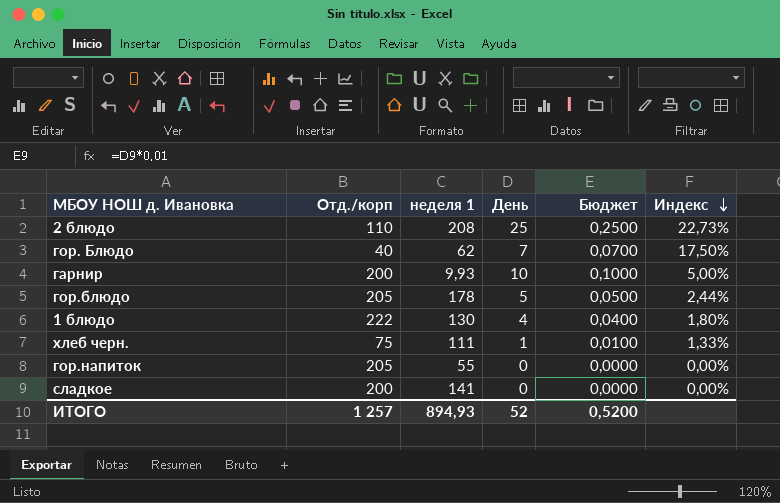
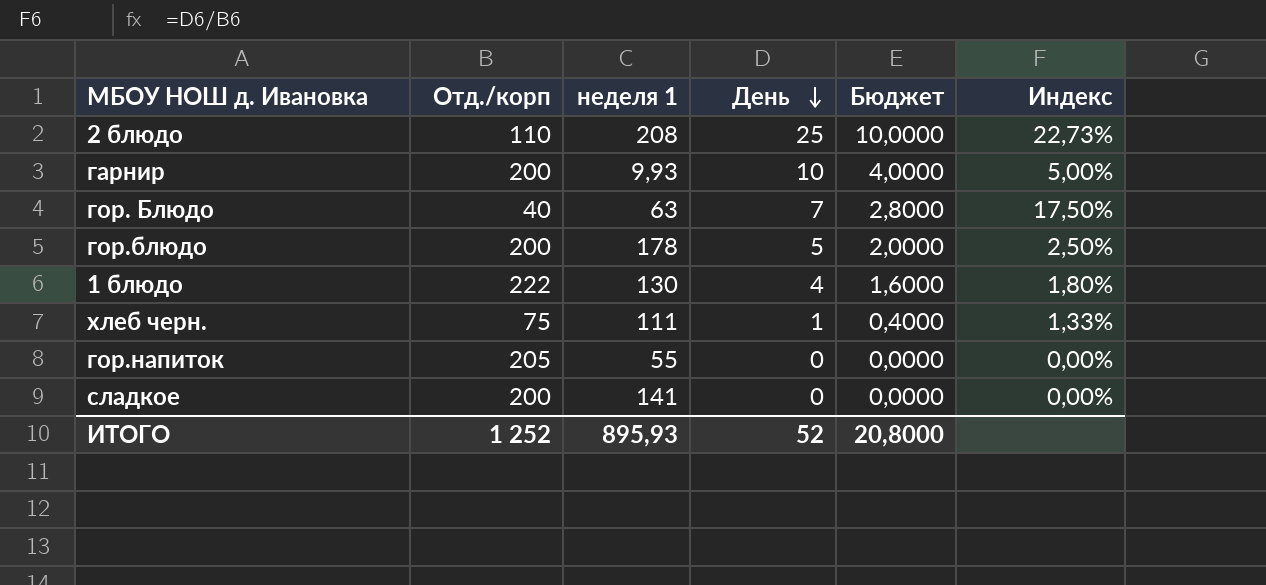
row order: Индекс descending -> День descending
column Бюджет | formula: [День] * 0,01 -> [День] * 0,4
гор. Блюдо | неделя 1: 62 -> 63
гор.блюдо | Отд./корп: 205 -> 200
гор.блюдо | Индекс: 2,44% -> 2,50%
ИТОГО | Отд./корп: 1 257 -> 1 252
ИТОГО | неделя 1: 894,93 -> 895,93
ИТОГО | Бюджет: 0,5200 -> 20,8000

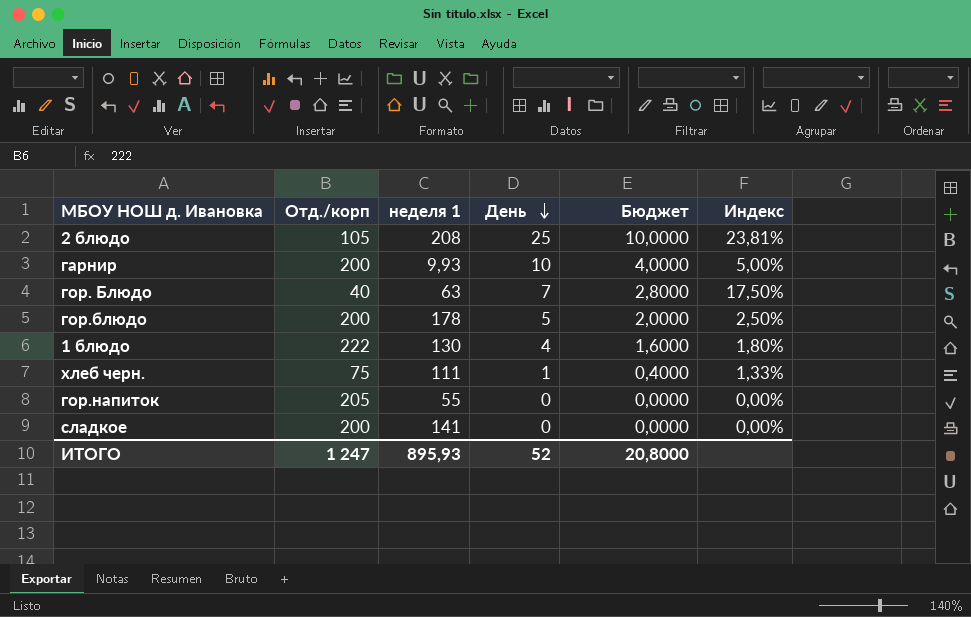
2 блюдо | Отд./корп: 110 -> 105
2 блюдо | Индекс: 22,73% -> 23,81%
ИТОГО | Отд./корп: 1 252 -> 1 247

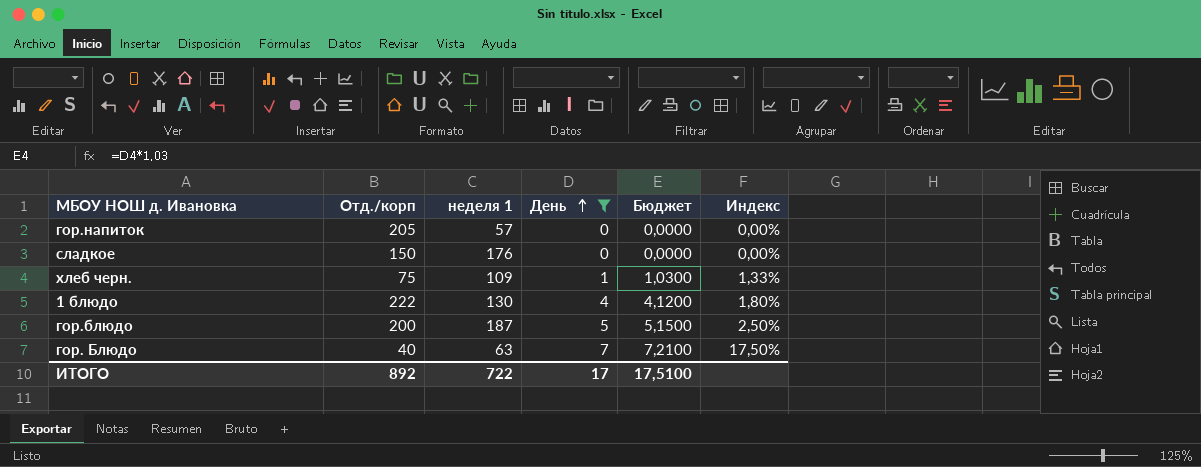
filter: none -> День <= 7
row order: День descending -> День ascending
column Бюджет | formula: [День] * 0,4 -> [День] * 1,03
гор.напиток | неделя 1: 55 -> 57
сладкое | Отд./корп: 200 -> 150
сладкое | неделя 1: 141 -> 176
хлеб черн. | неделя 1: 111 -> 109
гор.блюдо | неделя 1: 178 -> 187
ИТОГО | Отд./корп: 1 247 -> 892
ИТОГО | неделя 1: 895,93 -> 722
ИТОГО | День: 52 -> 17
ИТОГО | Бюджет: 20,8000 -> 17,5100

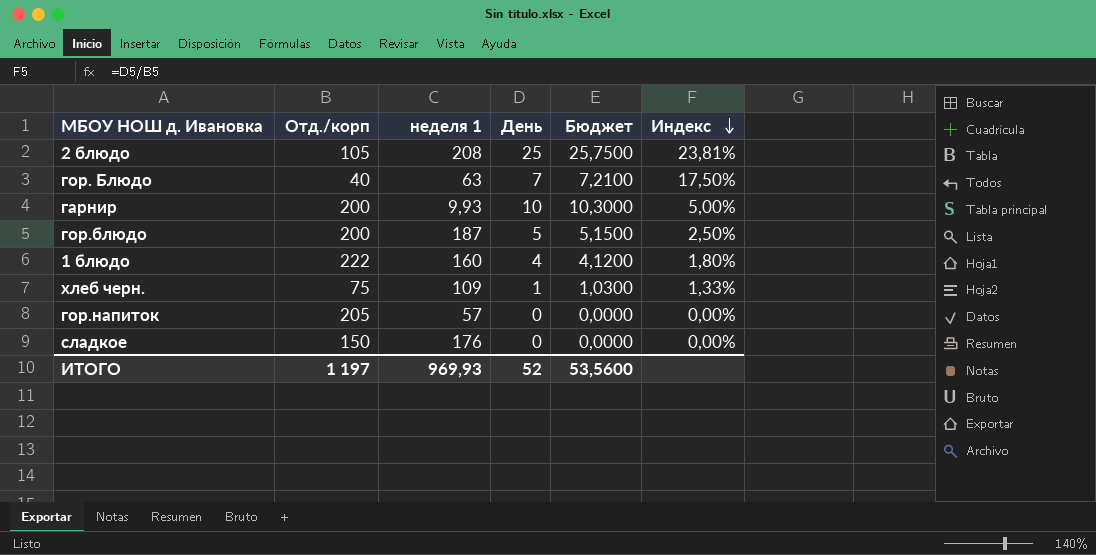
filter: День <= 7 -> none
row order: День ascending -> Индекс descending
1 блюдо | неделя 1: 130 -> 160
ИТОГО | Отд./корп: 892 -> 1 197
ИТОГО | неделя 1: 722 -> 969,93
ИТОГО | День: 17 -> 52
ИТОГО | Бюджет: 17,5100 -> 53,5600

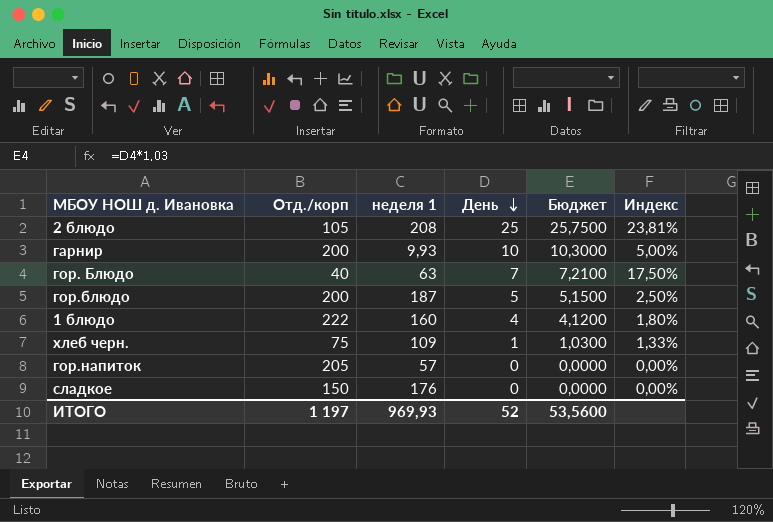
row order: Индекс descending -> День descending

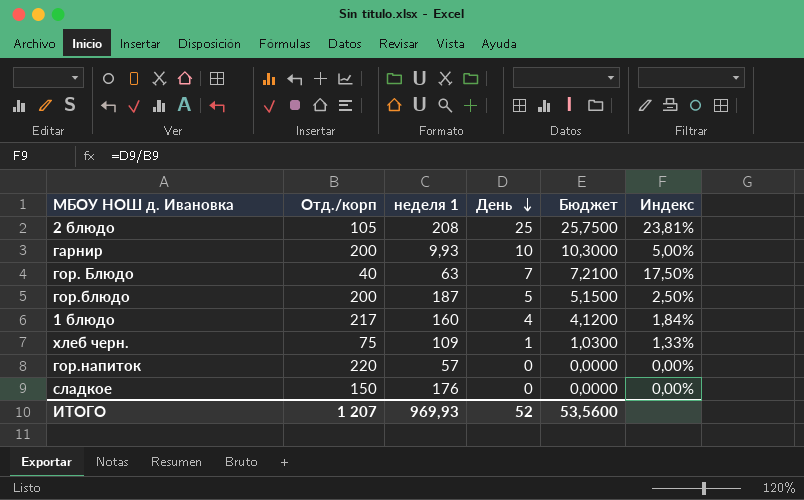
1 блюдо | Отд./корп: 222 -> 217
1 блюдо | Индекс: 1,80% -> 1,84%
гор.напиток | Отд./корп: 205 -> 220
ИТОГО | Отд./корп: 1 197 -> 1 207

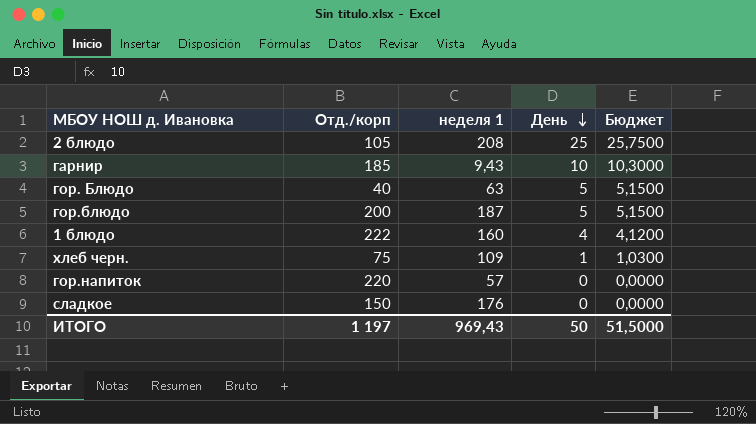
column Индекс | formula: [День] / [Отд./корп] -> none
гарнир | Отд./корп: 200 -> 185
гарнир | неделя 1: 9,93 -> 9,43
гор. Блюдо | День: 7 -> 5
гор. Блюдо | Бюджет: 7,2100 -> 5,1500
1 блюдо | Отд./корп: 217 -> 222
ИТОГО | Отд./корп: 1 207 -> 1 197
ИТОГО | неделя 1: 969,93 -> 969,43
ИТОГО | День: 52 -> 50
ИТОГО | Бюджет: 53,5600 -> 51,5000

